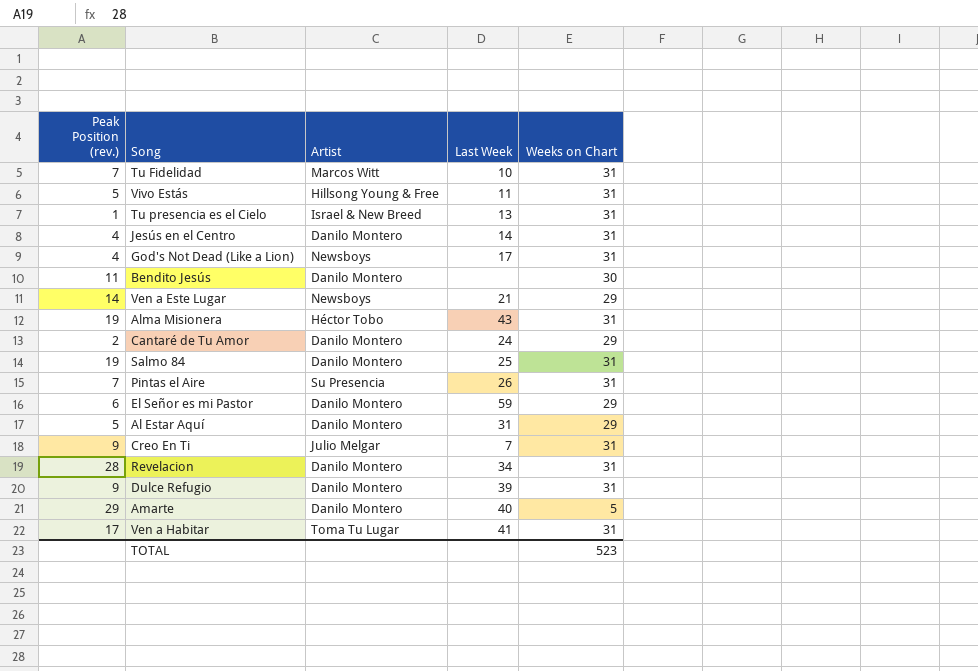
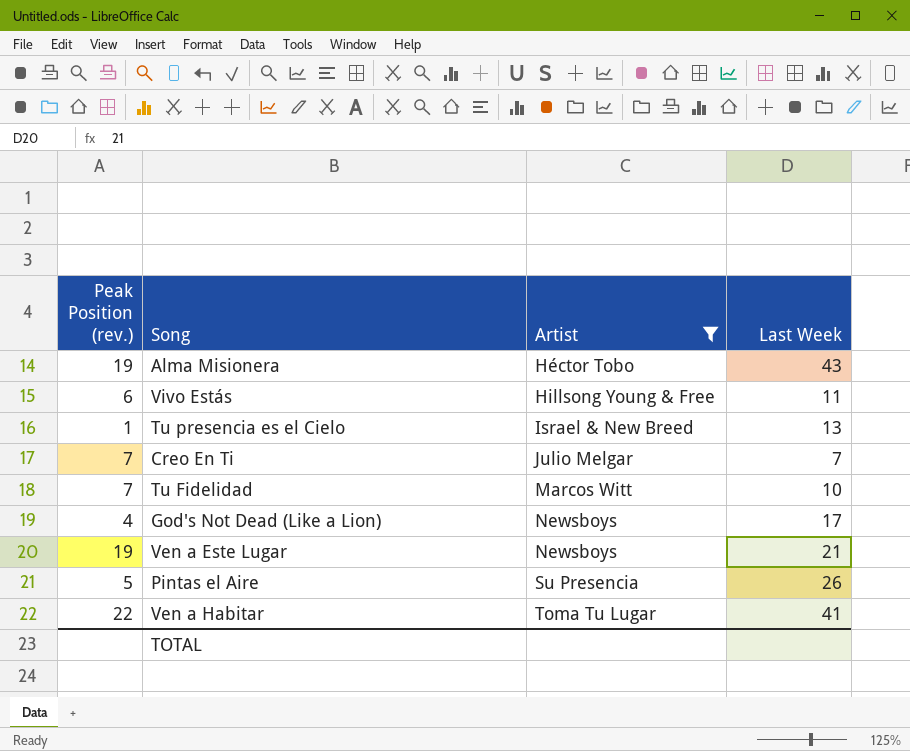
filter: none -> Artist != Danilo Montero
row order: none -> Artist ascending
column Weeks on Chart | position: 5 -> none
Vivo Estás | Peak Position (rev.): 5 -> 6
Creo En Ti | Peak Position (rev.): 9 -> 7
Ven a Este Lugar | Peak Position (rev.): 14 -> 19
Pintas el Aire | Peak Position (rev.): 7 -> 5
Ven a Habitar | Peak Position (rev.): 17 -> 22

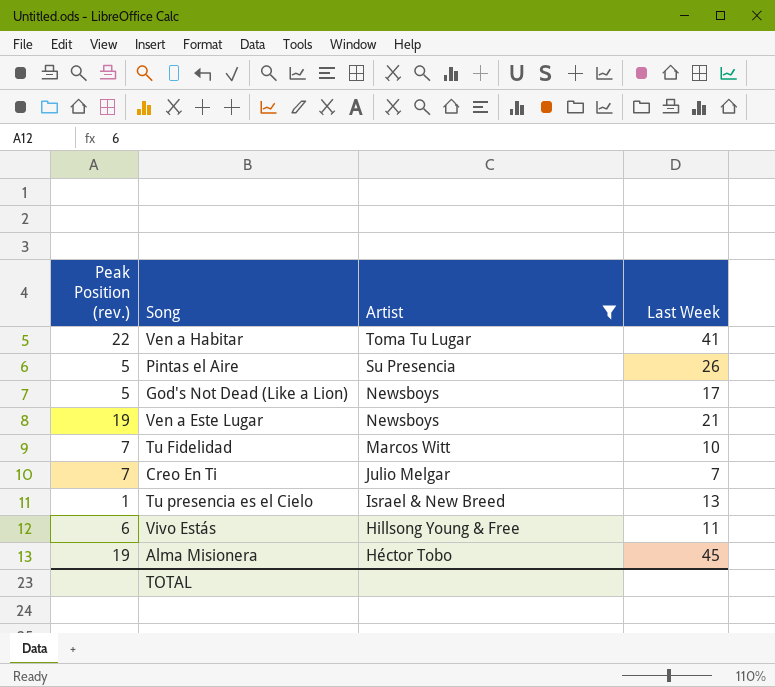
row order: Artist ascending -> Artist descending
God's Not Dead (Like a Lion) | Peak Position (rev.): 4 -> 5
Alma Misionera | Last Week: 43 -> 45

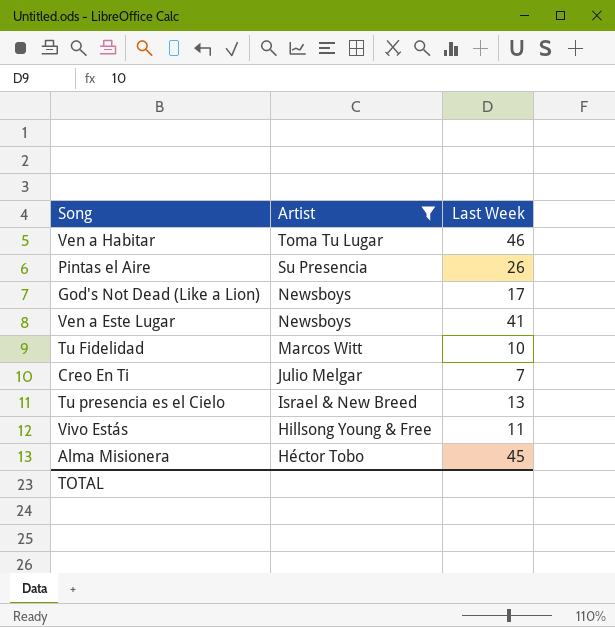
column Peak Position (rev.) | position: 1 -> none
Ven a Habitar | Last Week: 41 -> 46
Ven a Este Lugar | Last Week: 21 -> 41

